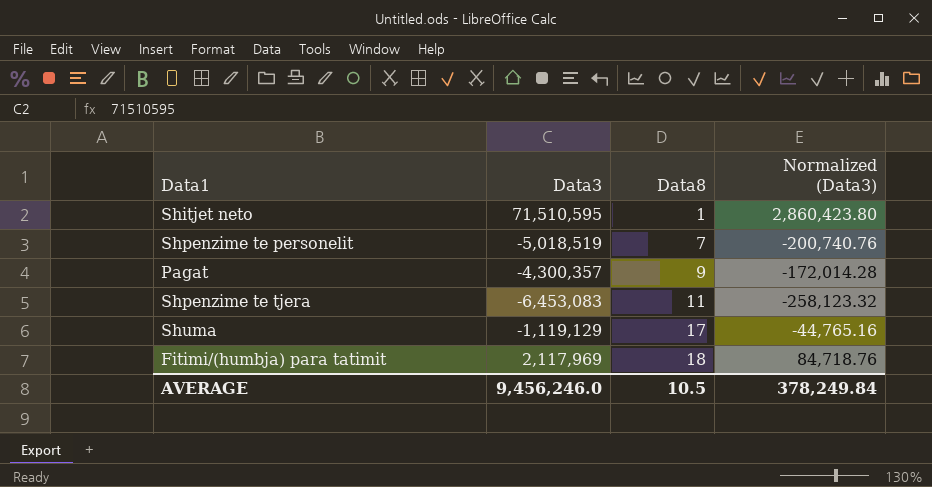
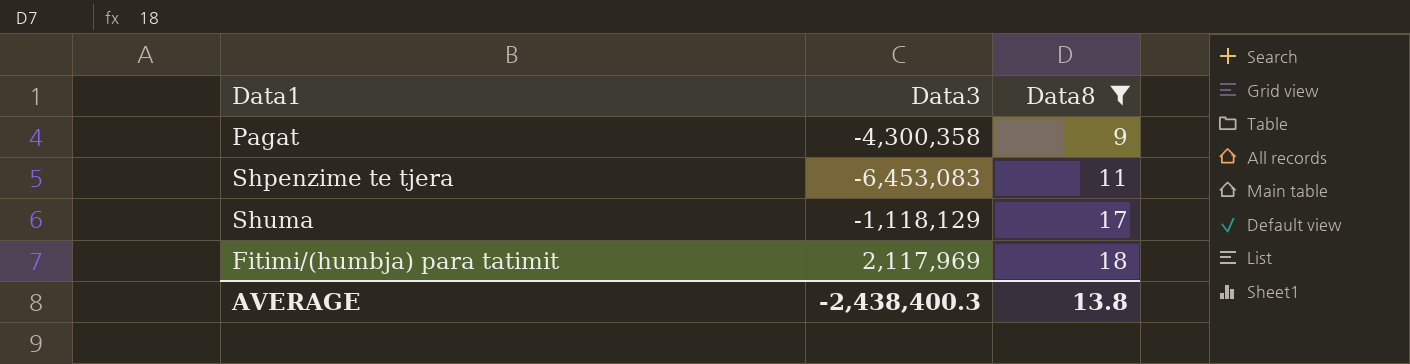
filter: none -> Data8 >= 9
column Normalized (Data3) | formula: [Data3] * 0.04 -> none
Pagat | Data3: -4,300,357 -> -4,300,358
Shuma | Data3: -1,119,129 -> -1,118,129
AVERAGE | Data3: 9,456,246.0 -> -2,438,400.3
AVERAGE | Data8: 10.5 -> 13.8

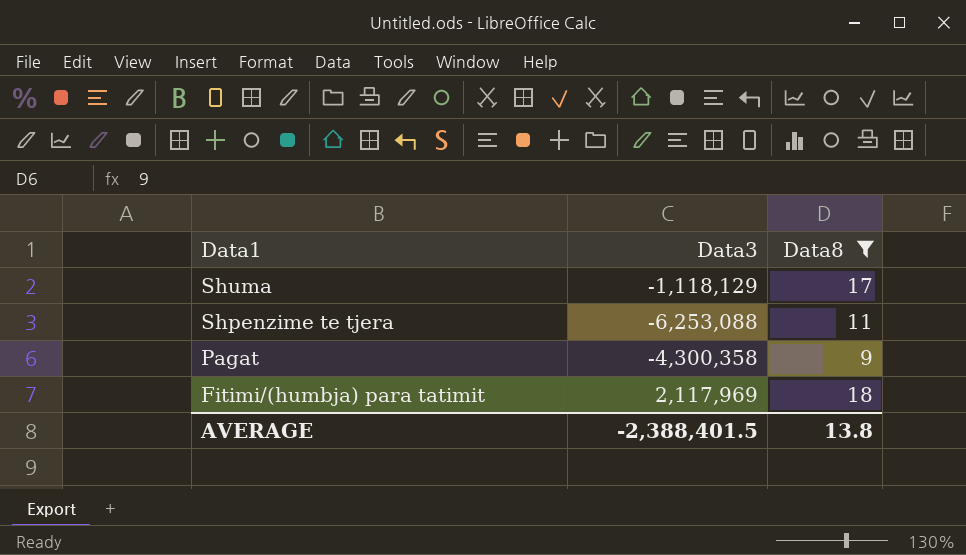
row order: Data8 ascending -> Data1 descending
Shpenzime te tjera | Data3: -6,453,083 -> -6,253,088
AVERAGE | Data3: -2,438,400.3 -> -2,388,401.5

